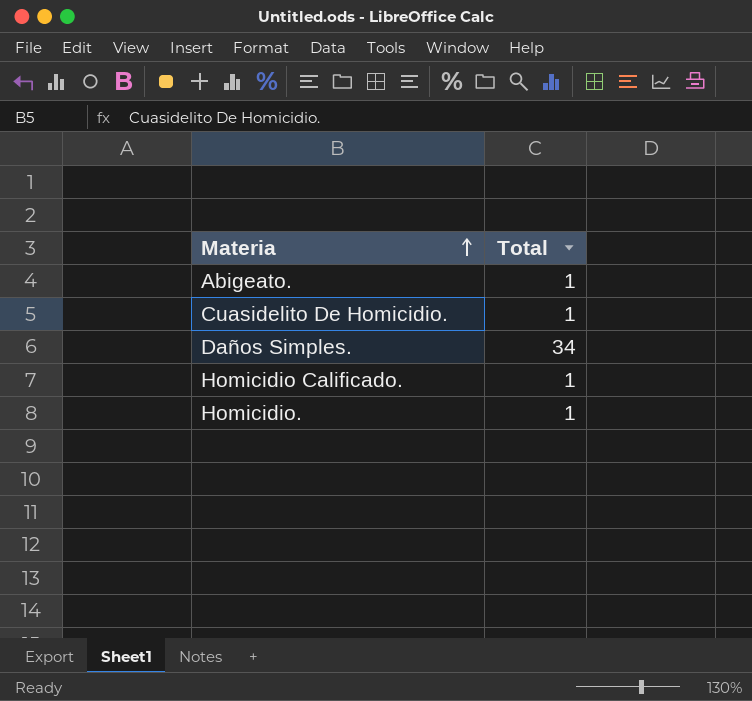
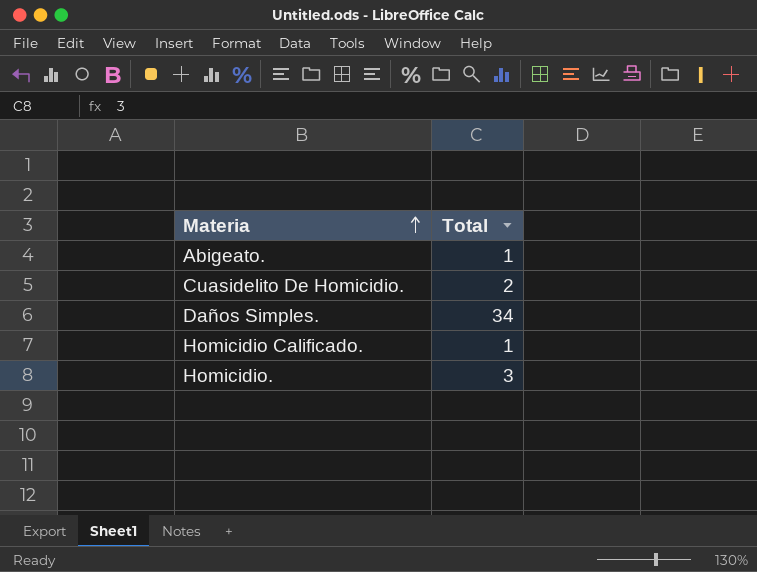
Cuasidelito De Homicidio. | Total: 1 -> 2
Homicidio. | Total: 1 -> 3

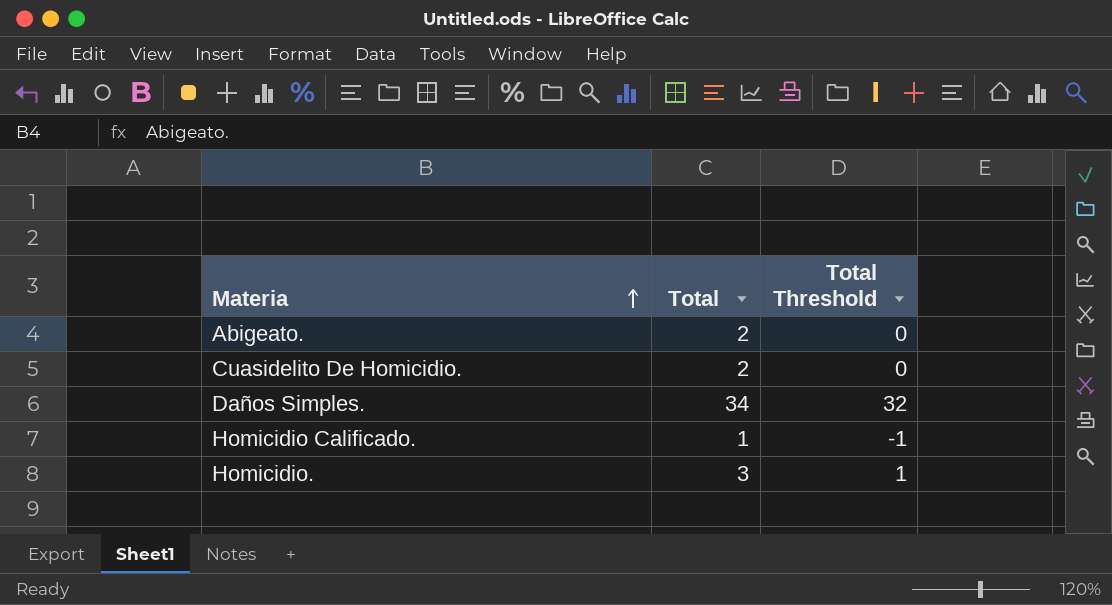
column Total Threshold | formula: none -> [Total] - 2
Abigeato. | Total: 1 -> 2

